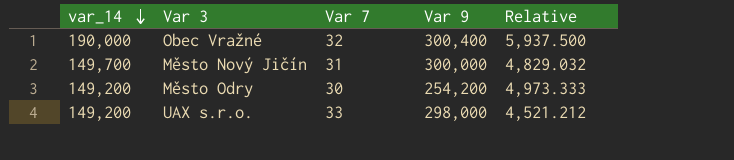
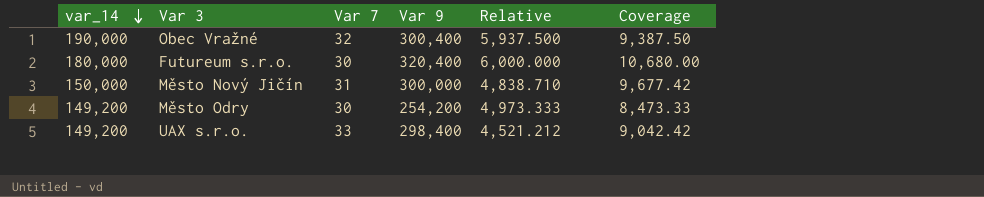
column Coverage | formula: none -> [Var 9] / [Var 7]
row Futureum s.r.o.: none -> 180,000 | 30 | 320,400 | 6,000.000 | 10,680.00
Město Nový Jičín | var_14: 149,700 -> 150,000
Město Nový Jičín | Relative: 4,829.032 -> 4,838.710
UAX s.r.o. | Var 9: 298,000 -> 298,400

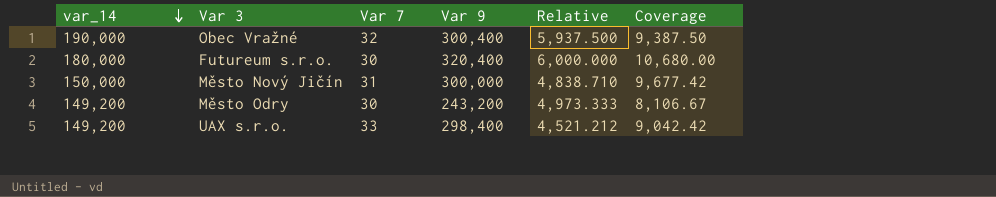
Město Odry | Var 9: 254,200 -> 243,200
Město Odry | Coverage: 8,473.33 -> 8,106.67

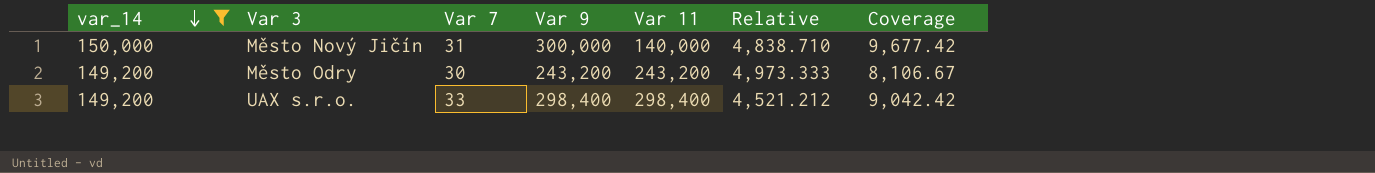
filter: none -> var_14 <= 150,000
column Var 11 | position: none -> 5

